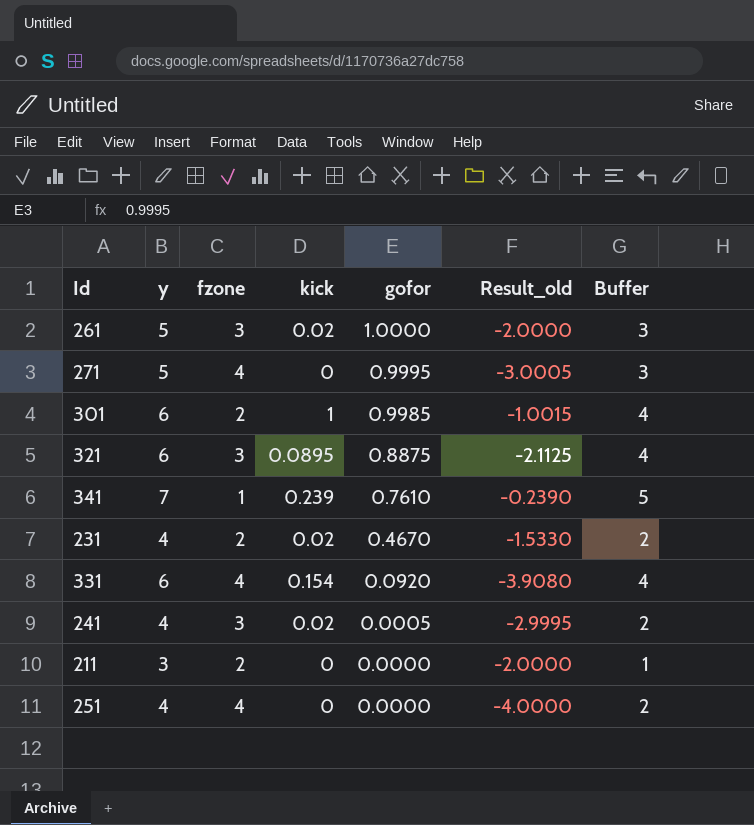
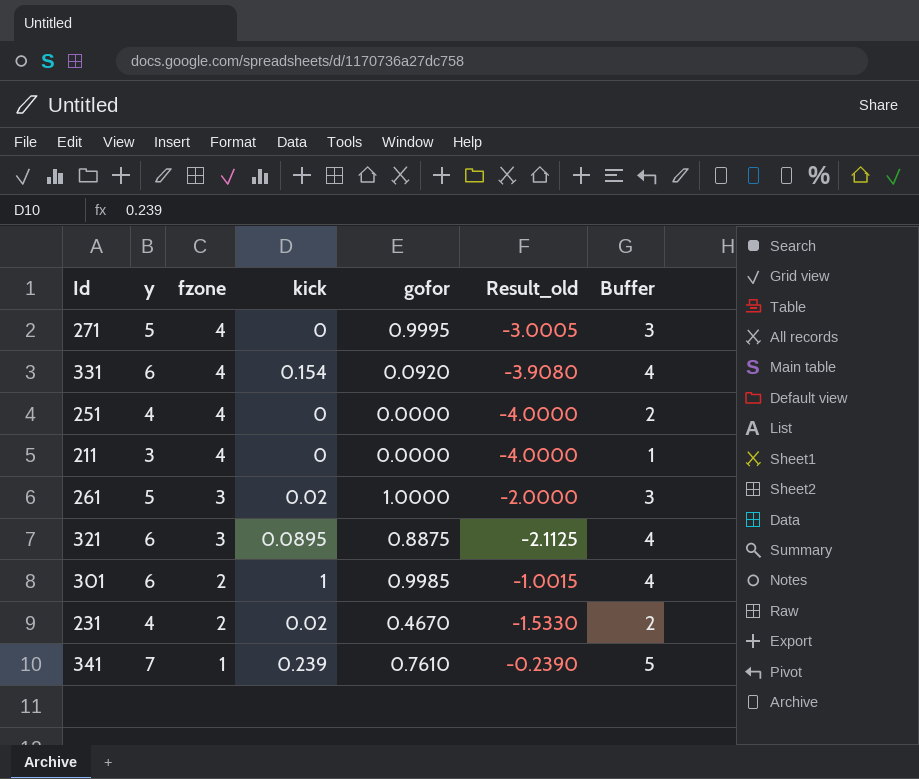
row order: gofor descending -> fzone descending
row 241: 4 | 3 | 0.02 | 0.0005 | -2.9995 | 2 -> none
211 | fzone: 2 -> 4
211 | Result_old: -2.0000 -> -4.0000

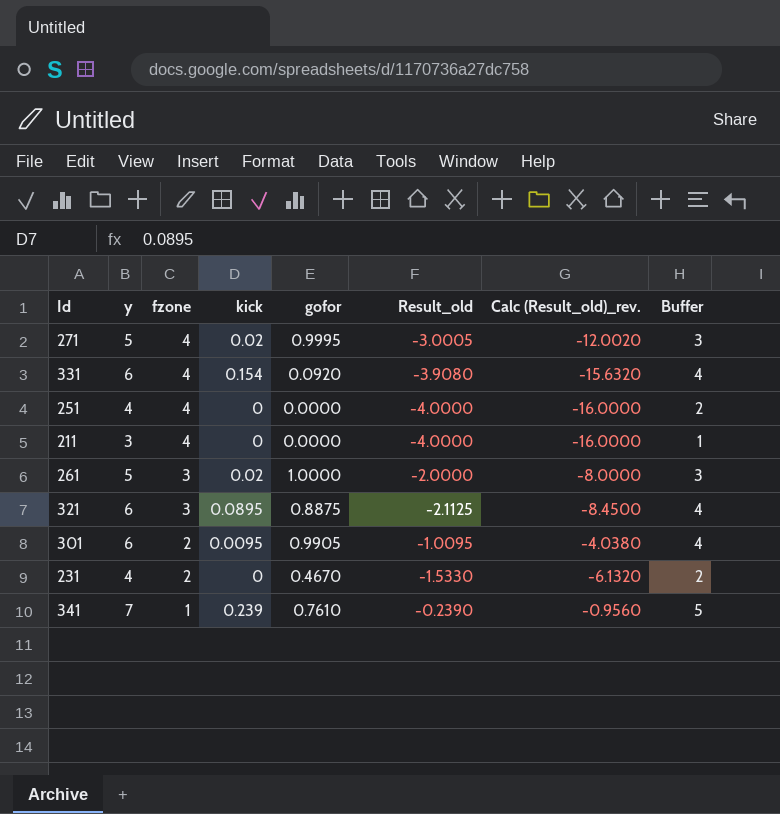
column Calc (Result_old)_rev. | formula: none -> [Result_old] * 4
271 | kick: 0 -> 0.02
301 | kick: 1 -> 0.0095
301 | gofor: 0.9985 -> 0.9905
301 | Result_old: -1.0015 -> -1.0095
231 | kick: 0.02 -> 0

